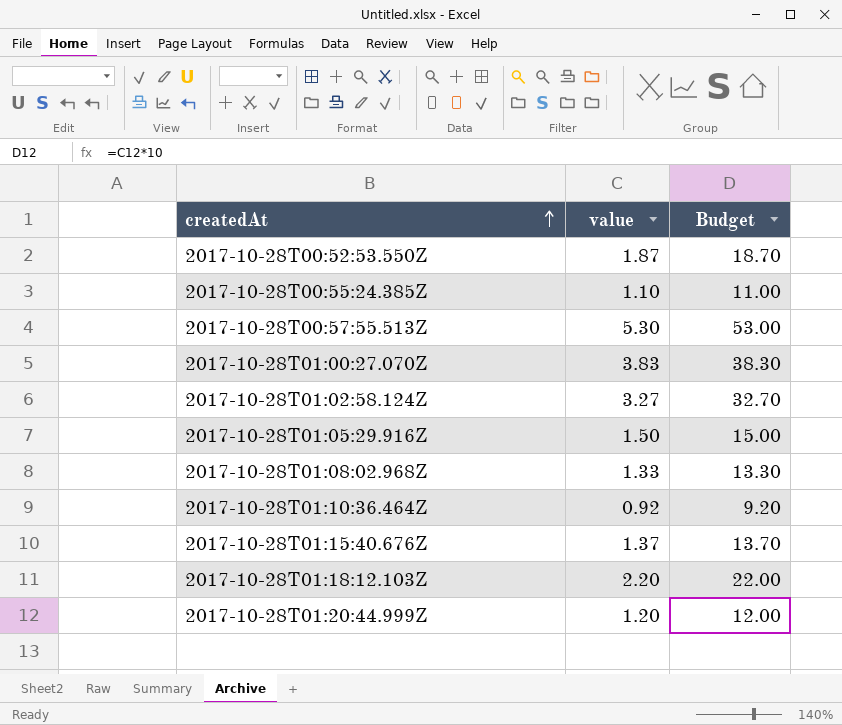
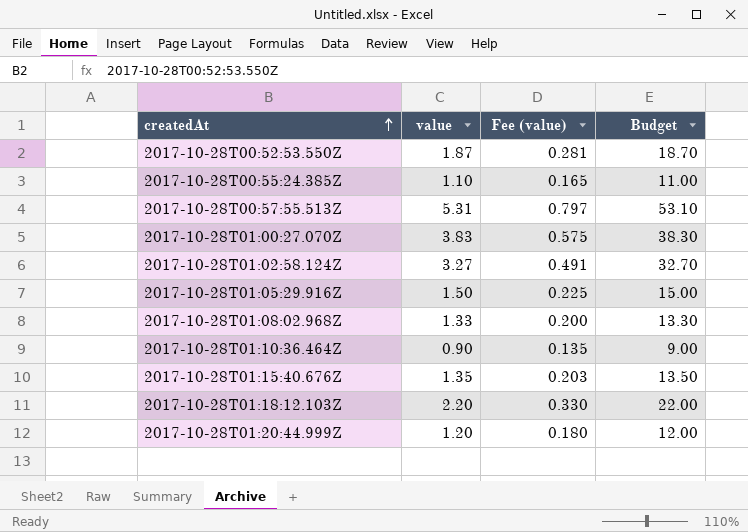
column Fee (value) | formula: none -> [value] * 0.15
2017-10-28T00:57:55.513Z | value: 5.30 -> 5.31
2017-10-28T00:57:55.513Z | Budget: 53.00 -> 53.10
2017-10-28T01:10:36.464Z | value: 0.92 -> 0.90
2017-10-28T01:10:36.464Z | Budget: 9.20 -> 9.00
2017-10-28T01:15:40.676Z | value: 1.37 -> 1.35
2017-10-28T01:15:40.676Z | Budget: 13.70 -> 13.50

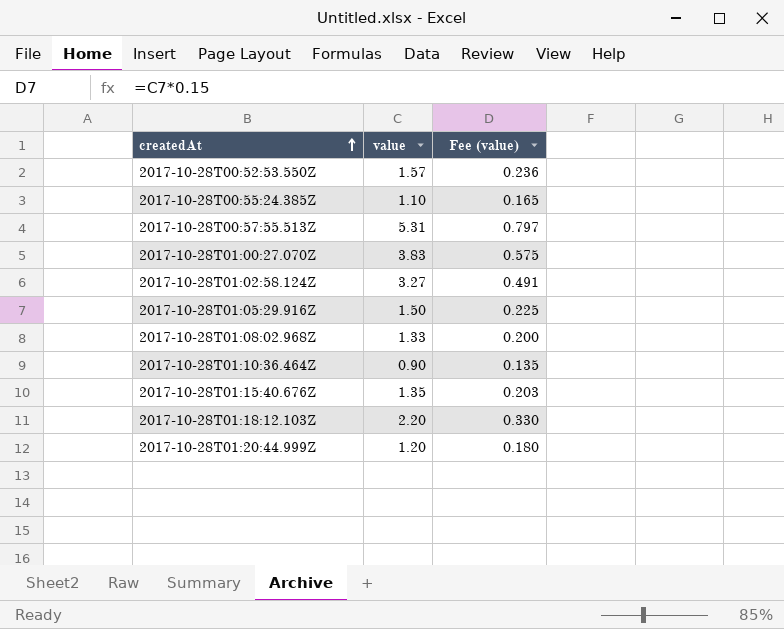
column Budget | formula: [value] * 10 -> none
2017-10-28T00:52:53.550Z | value: 1.87 -> 1.57
2017-10-28T00:52:53.550Z | Fee (value): 0.281 -> 0.236

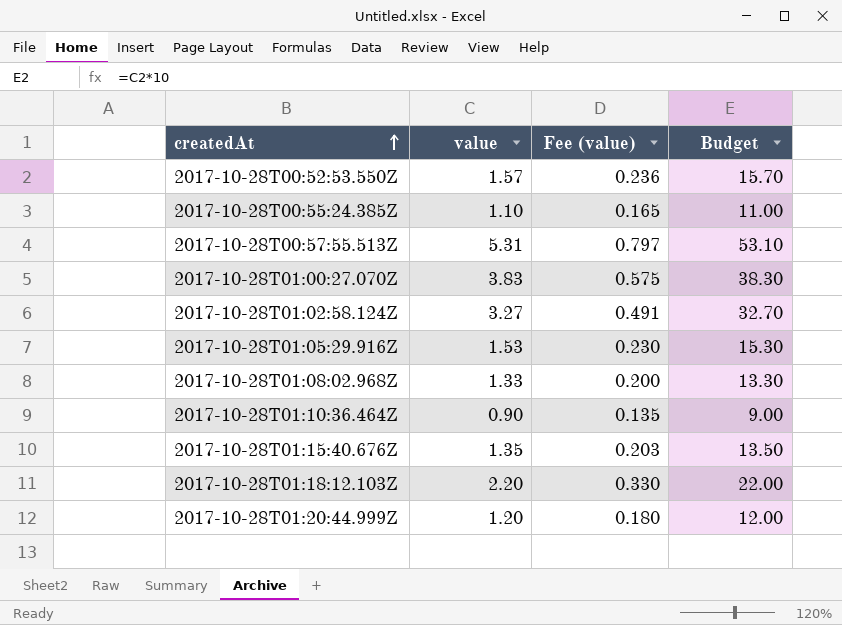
column Budget | formula: none -> [value] * 10
2017-10-28T01:05:29.916Z | value: 1.50 -> 1.53
2017-10-28T01:05:29.916Z | Fee (value): 0.225 -> 0.230

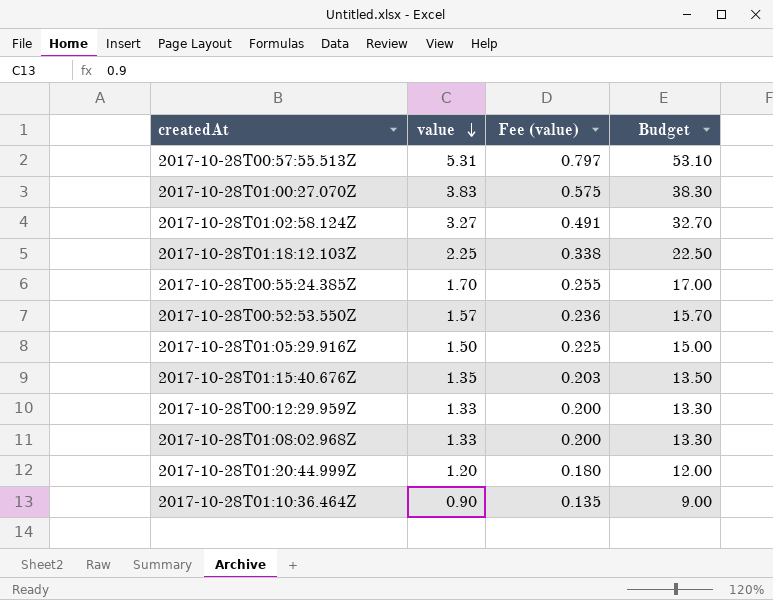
row order: createdAt ascending -> value descending
2017-10-28T01:18:12.103Z | value: 2.20 -> 2.25
2017-10-28T01:18:12.103Z | Fee (value): 0.330 -> 0.338
2017-10-28T01:18:12.103Z | Budget: 22.00 -> 22.50
2017-10-28T00:55:24.385Z | value: 1.10 -> 1.70
2017-10-28T00:55:24.385Z | Fee (value): 0.165 -> 0.255
2017-10-28T00:55:24.385Z | Budget: 11.00 -> 17.00
2017-10-28T01:05:29.916Z | value: 1.53 -> 1.50
2017-10-28T01:05:29.916Z | Fee (value): 0.230 -> 0.225
2017-10-28T01:05:29.916Z | Budget: 15.30 -> 15.00
row 2017-10-28T00:12:29.959Z: none -> 1.33 | 0.200 | 13.30

